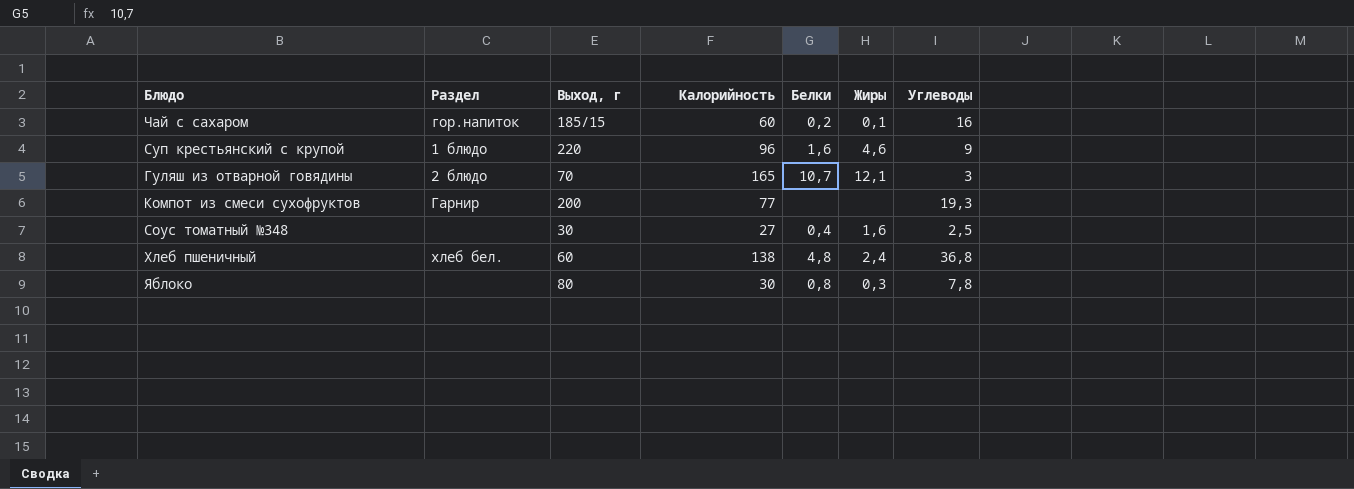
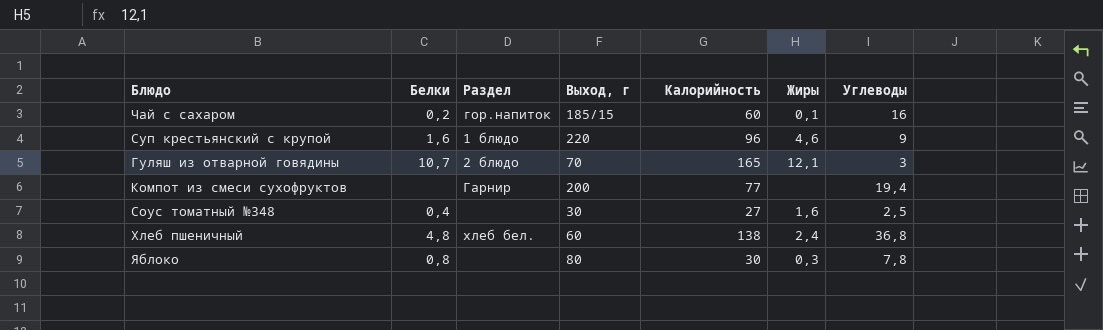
column Белки | position: 5 -> 2
Компот из смеси сухофруктов | Углеводы: 19,3 -> 19,4

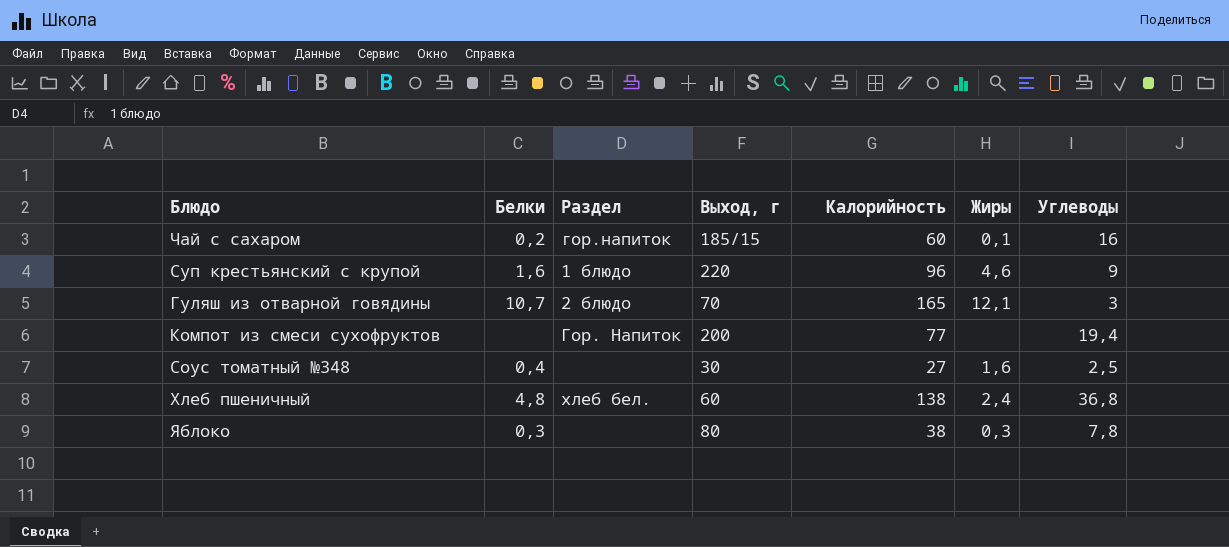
Компот из смеси сухофруктов | Раздел: Гарнир -> Гор. Напиток
Яблоко | Белки: 0,8 -> 0,3
Яблоко | Калорийность: 30 -> 38

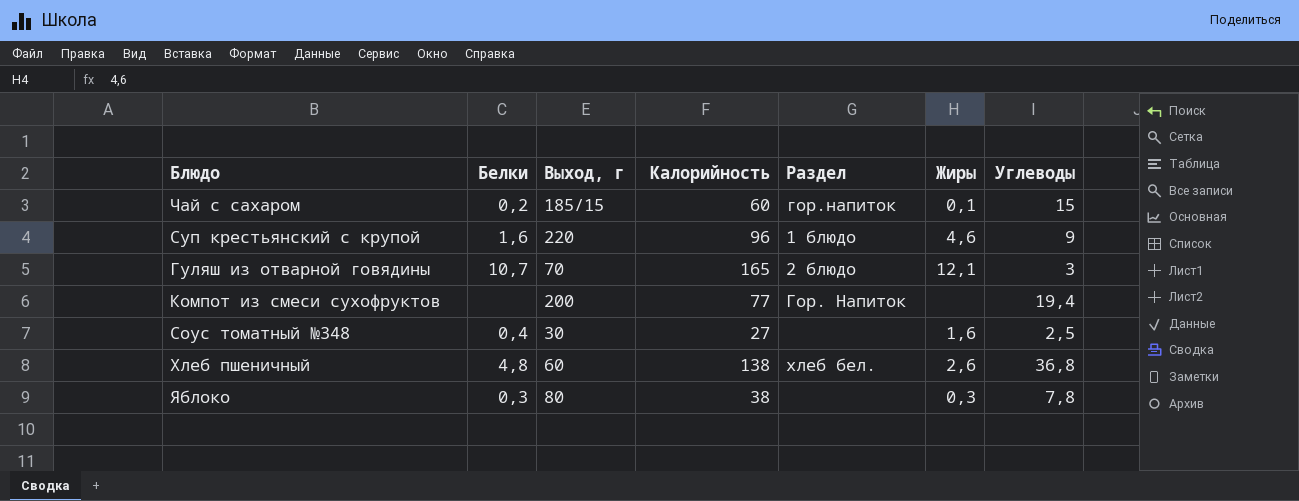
column Раздел | position: 3 -> 5
Чай с сахаром | Углеводы: 16 -> 15
Хлеб пшеничный | Жиры: 2,4 -> 2,6

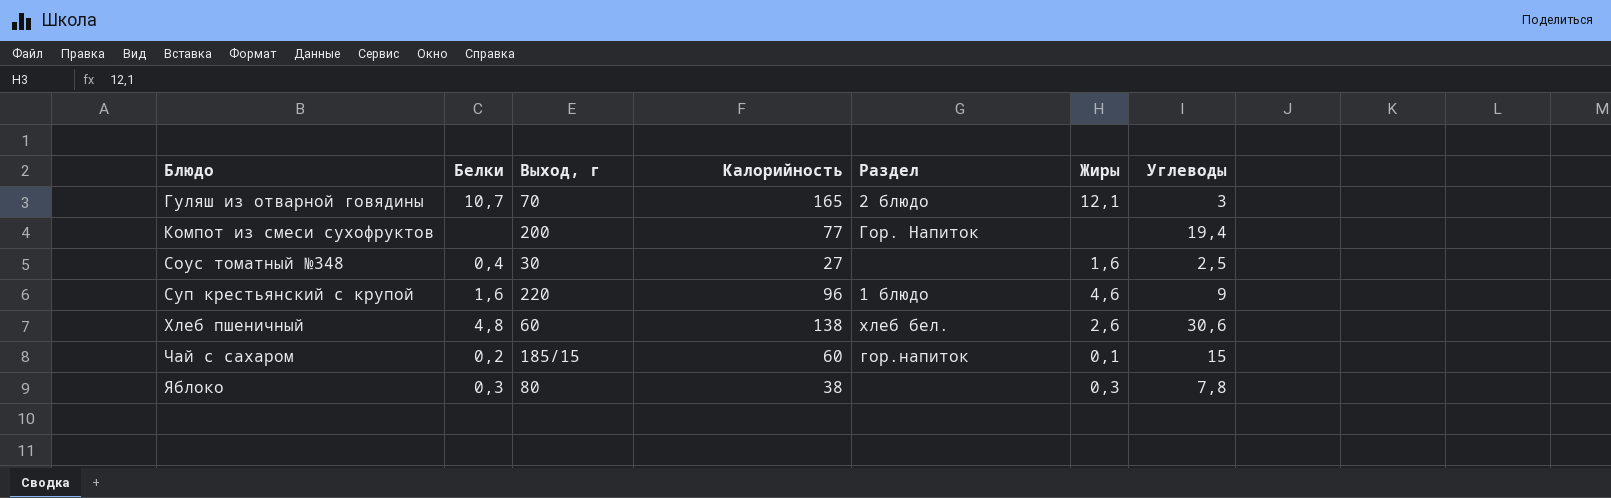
row order: none -> Блюдо ascending
Хлеб пшеничный | Углеводы: 36,8 -> 30,6

